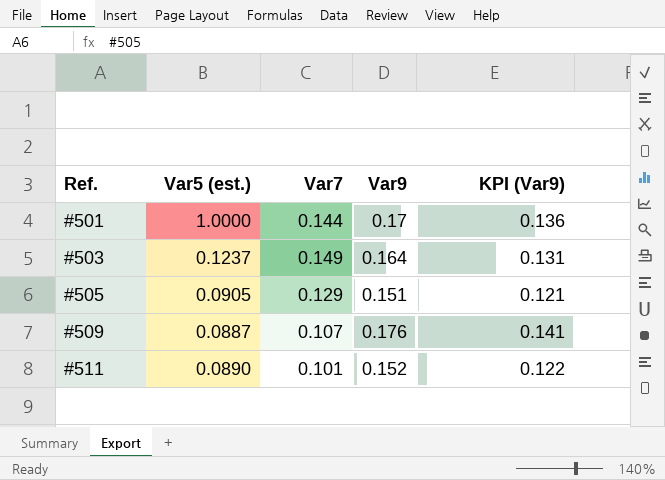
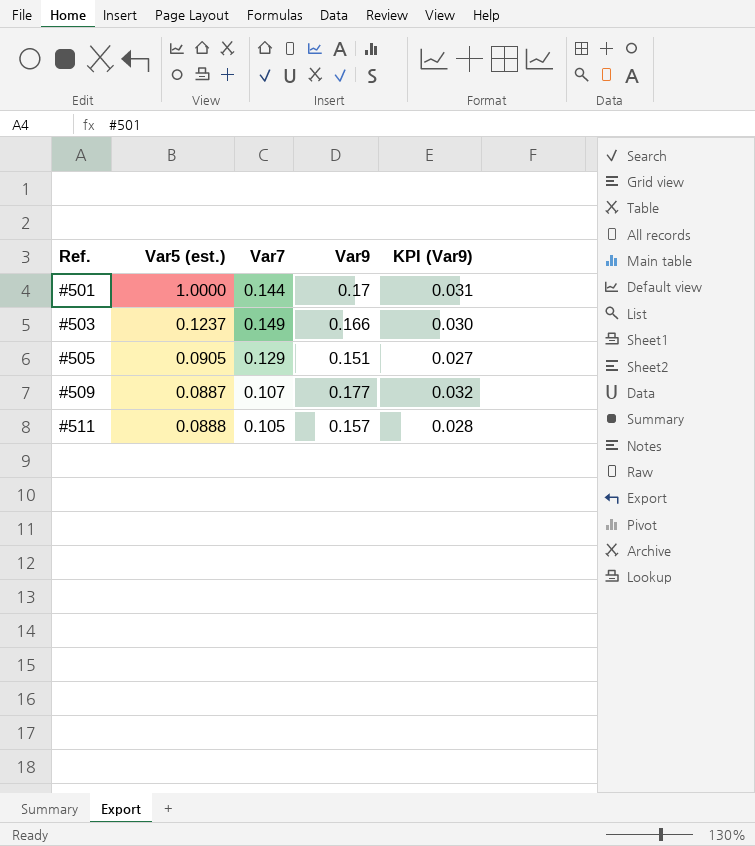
column KPI (Var9) | formula: [Var9] * 0.8 -> [Var9] * 0.18
#503 | Var9: 0.164 -> 0.166
#509 | Var9: 0.176 -> 0.177
#511 | Var5 (est.): 0.0890 -> 0.0888
#511 | Var7: 0.101 -> 0.105
#511 | Var9: 0.152 -> 0.157

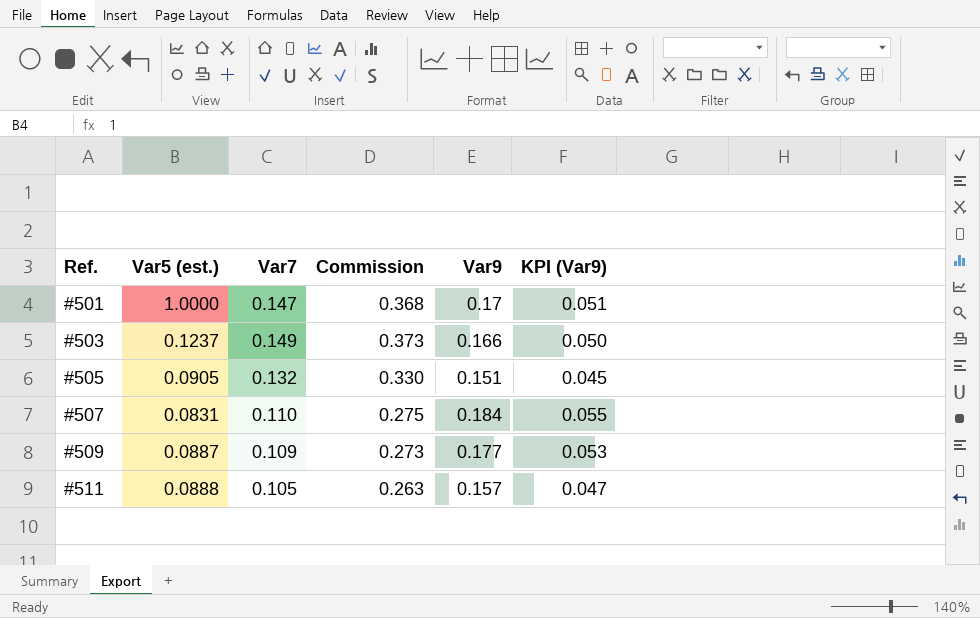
column Commission | formula: none -> [Var7] * 2.5
column KPI (Var9) | formula: [Var9] * 0.18 -> [Var9] * 0.3
#501 | Var7: 0.144 -> 0.147
#505 | Var7: 0.129 -> 0.132
row #507: none -> 0.0831 | 0.110 | 0.275 | 0.184 | 0.055
#509 | Var7: 0.107 -> 0.109

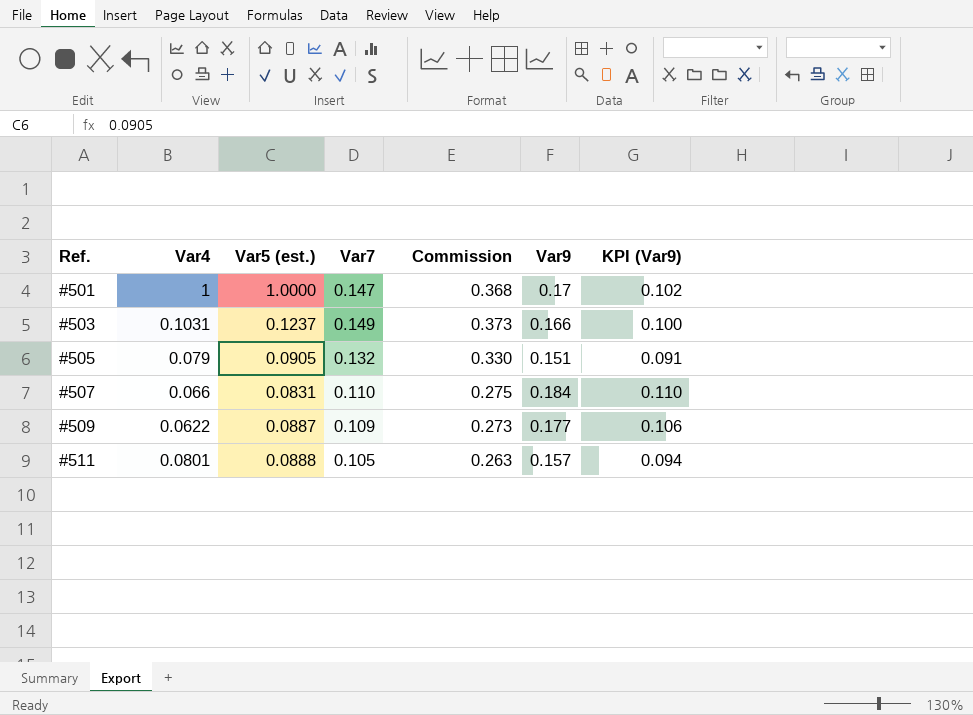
column Var4 | position: none -> 2
column KPI (Var9) | formula: [Var9] * 0.3 -> [Var9] * 0.6

